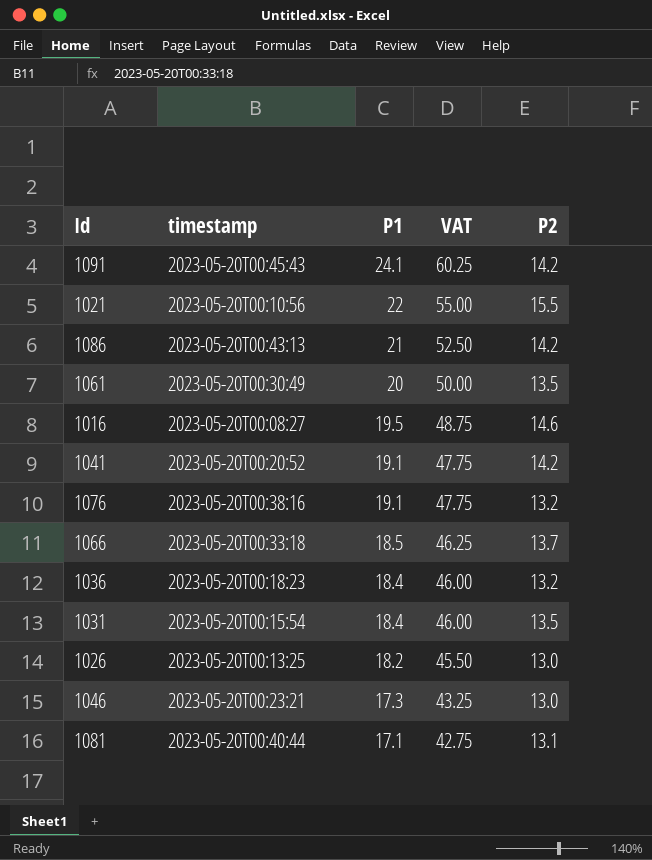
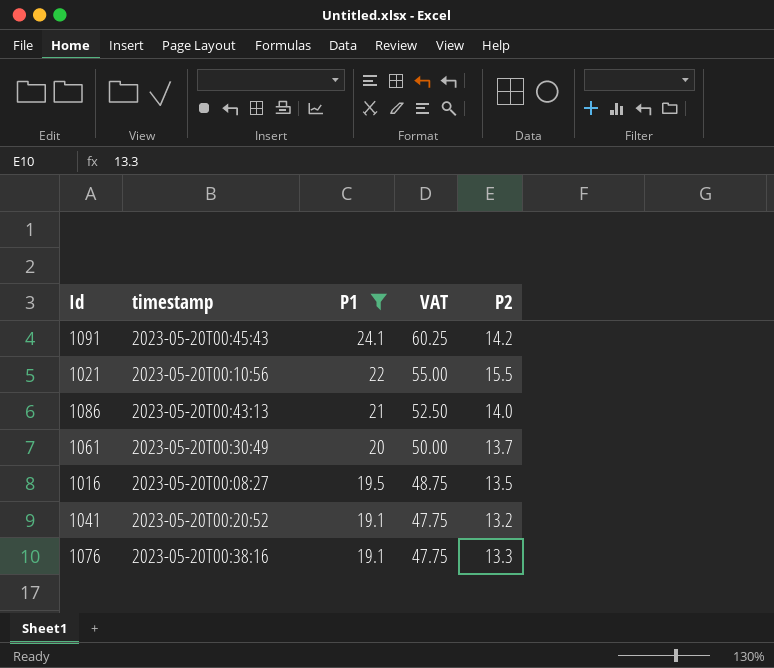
filter: none -> P1 >= 19.1
1086 | P2: 14.2 -> 14.0
1061 | P2: 13.5 -> 13.7
1016 | P2: 14.6 -> 13.5
1041 | P2: 14.2 -> 13.2
1076 | P2: 13.2 -> 13.3

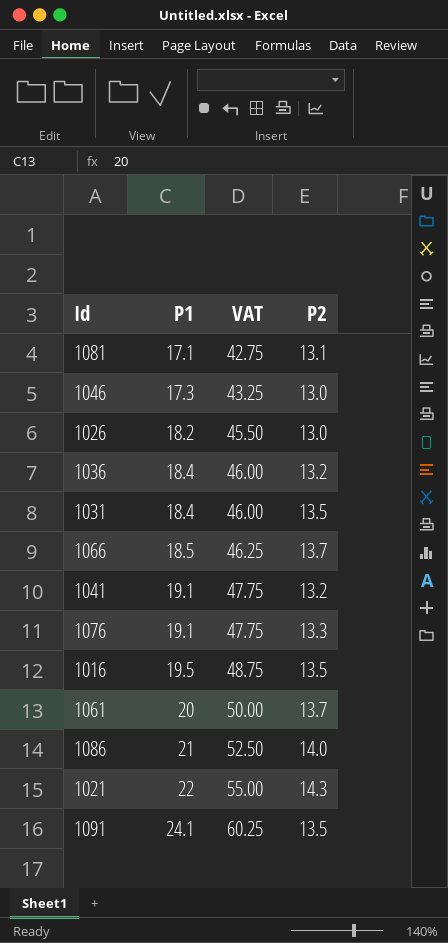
filter: P1 >= 19.1 -> none
row order: P1 descending -> P1 ascending
column timestamp | position: 2 -> none
1021 | P2: 15.5 -> 14.3
1091 | P2: 14.2 -> 13.5

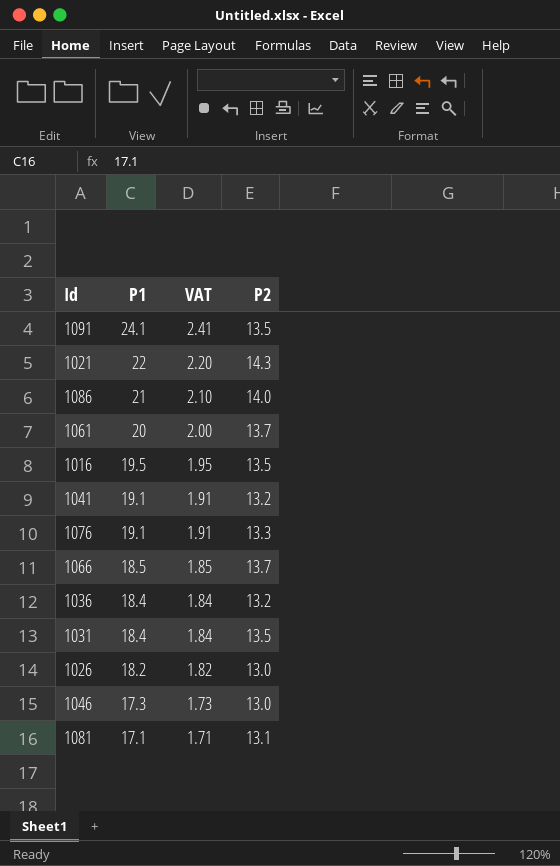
row order: P1 ascending -> P1 descending
column VAT | formula: [P1] * 2.5 -> [P1] * 0.1

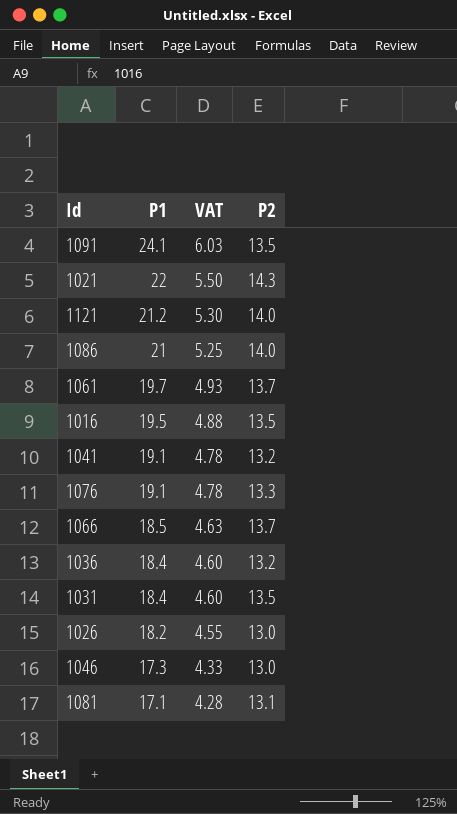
column VAT | formula: [P1] * 0.1 -> [P1] * 0.25
row 1121: none -> 21.2 | 5.30 | 14.0
1061 | P1: 20 -> 19.7

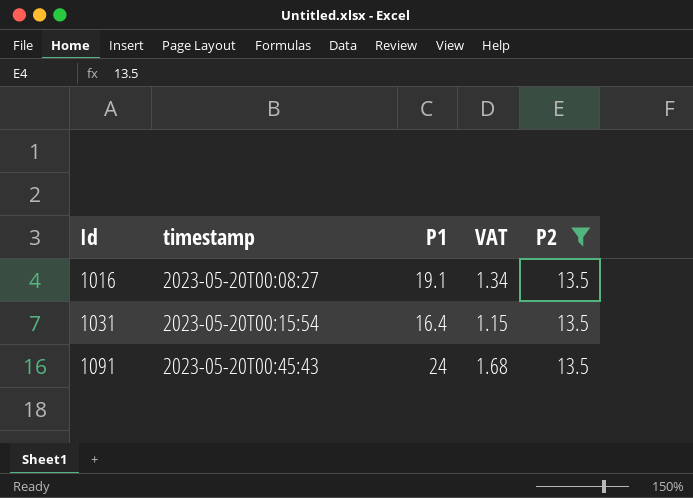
filter: none -> P2 = 13.5
row order: P1 descending -> Id ascending
column timestamp | position: none -> 2
column VAT | formula: [P1] * 0.25 -> [P1] * 0.07
1016 | P1: 19.5 -> 19.1
1031 | P1: 18.4 -> 16.4
1091 | P1: 24.1 -> 24

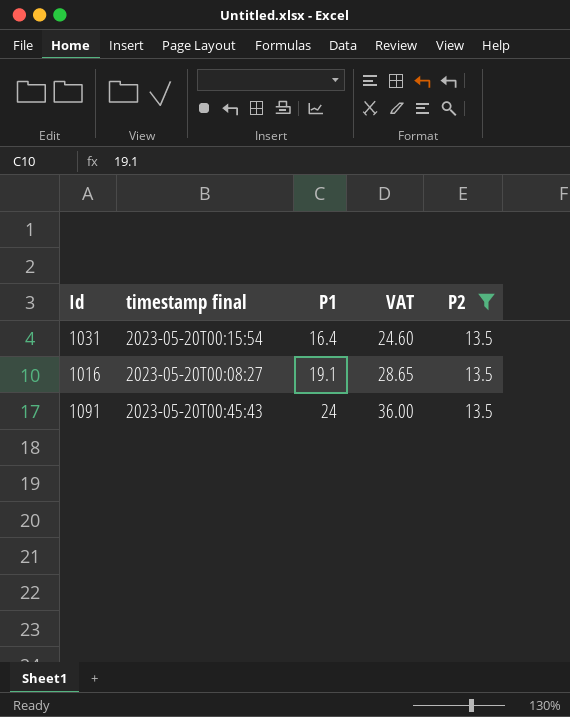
row order: Id ascending -> P1 ascending
column name: timestamp -> timestamp final
column VAT | formula: [P1] * 0.07 -> [P1] * 1.5

